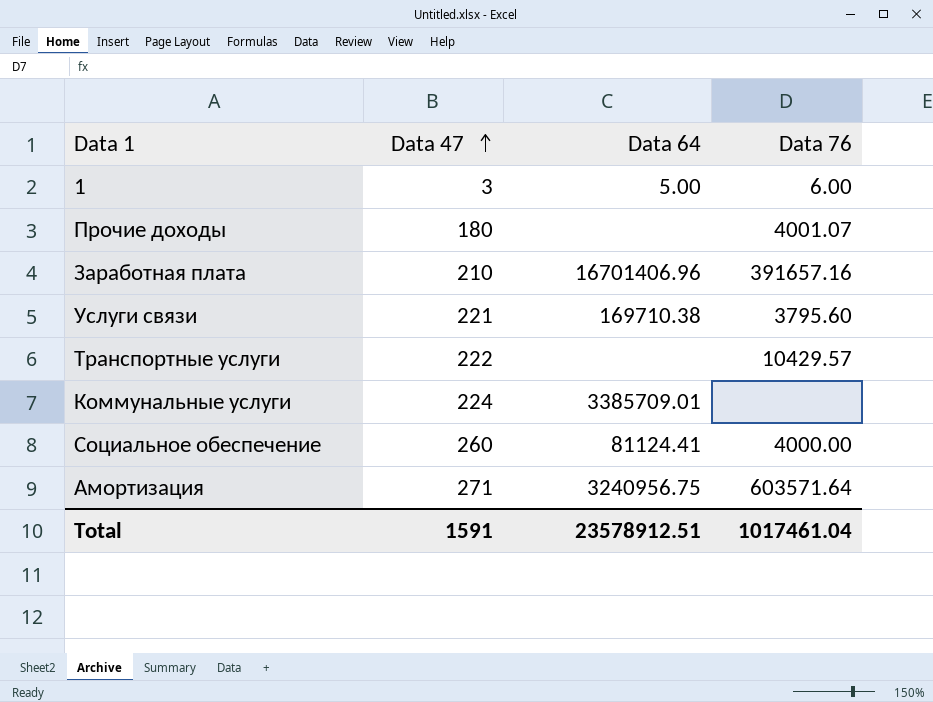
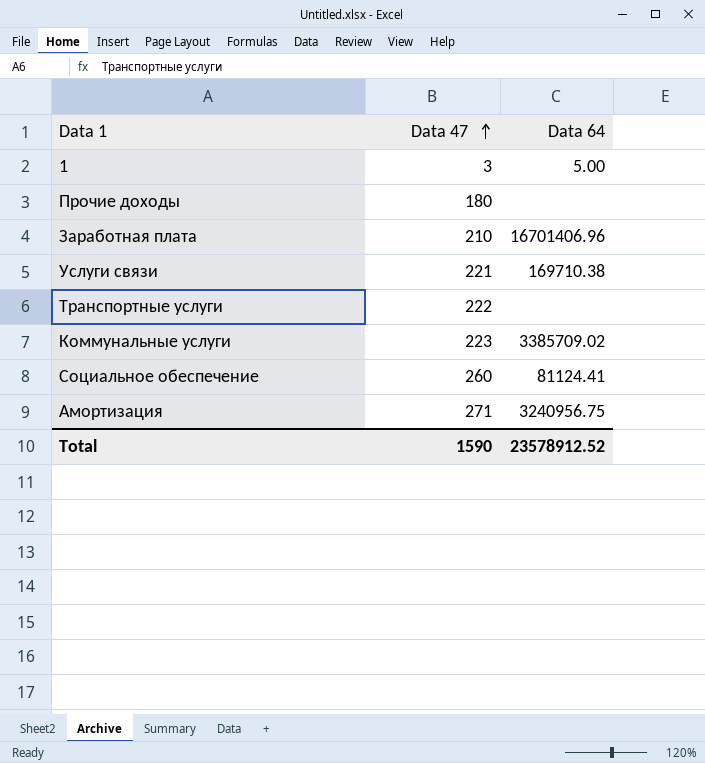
column Data 76 | position: 4 -> none
Коммунальные услуги | Data 47: 224 -> 223
Коммунальные услуги | Data 64: 3385709.01 -> 3385709.02
Total | Data 47: 1591 -> 1590
Total | Data 64: 23578912.51 -> 23578912.52

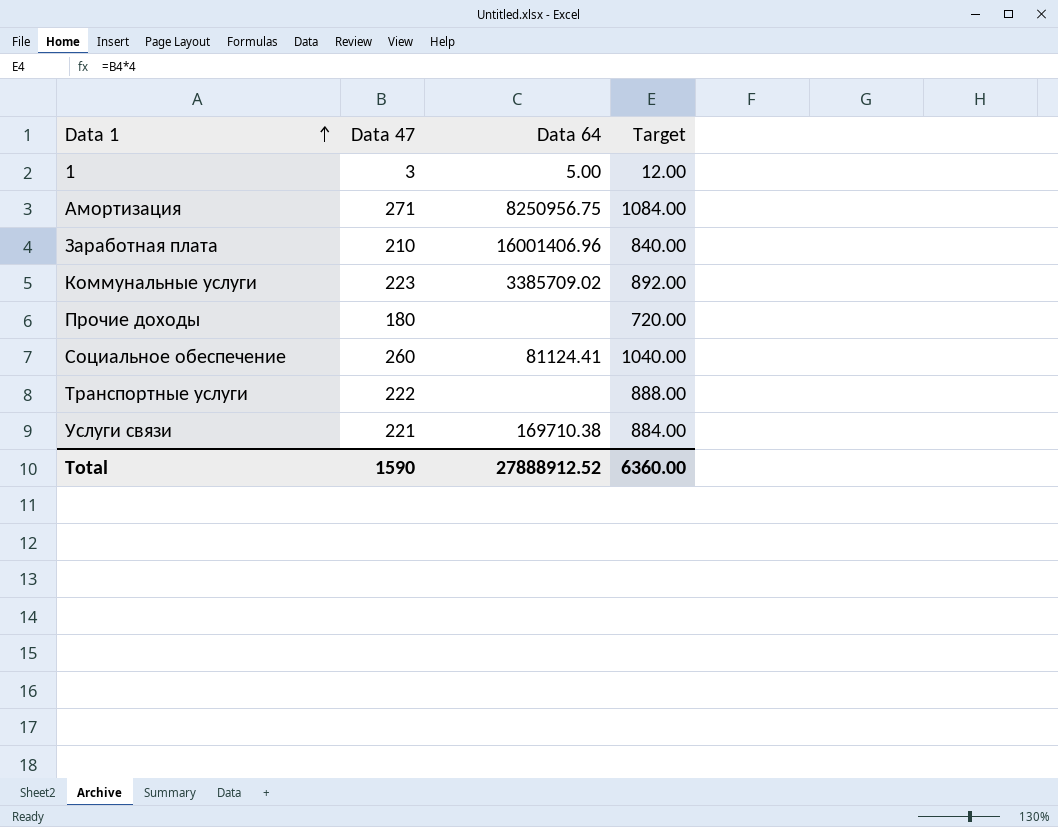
row order: Data 47 ascending -> Data 1 ascending
column Target | formula: none -> [Data 47] * 4
Амортизация | Data 64: 3240956.75 -> 8250956.75
Заработная плата | Data 64: 16701406.96 -> 16001406.96
Total | Data 64: 23578912.52 -> 27888912.52

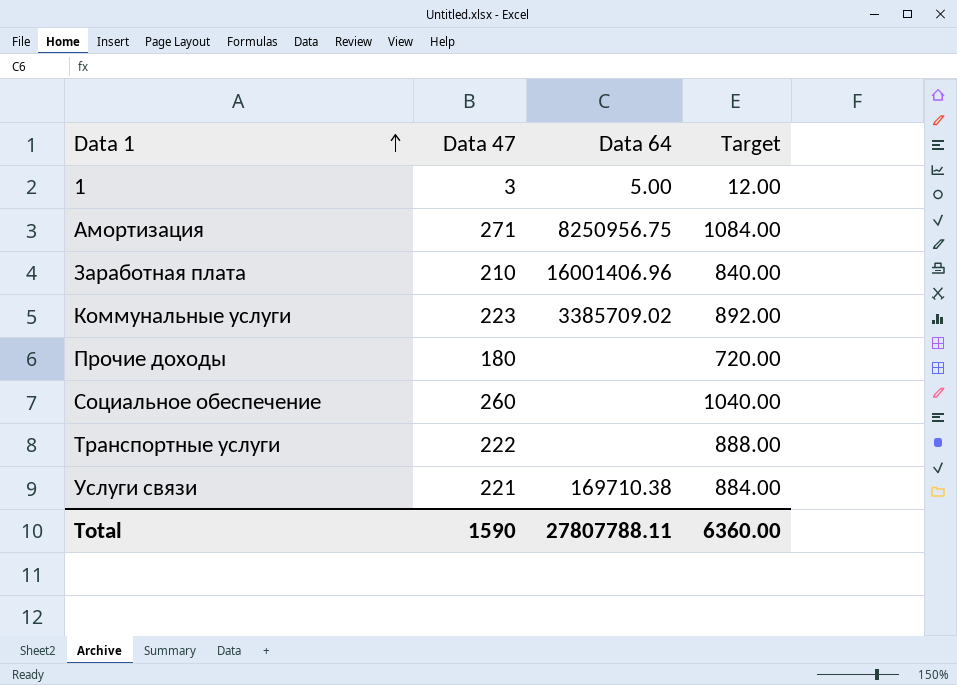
Социальное обеспечение | Data 64: 81124.41 -> none
Total | Data 64: 27888912.52 -> 27807788.11

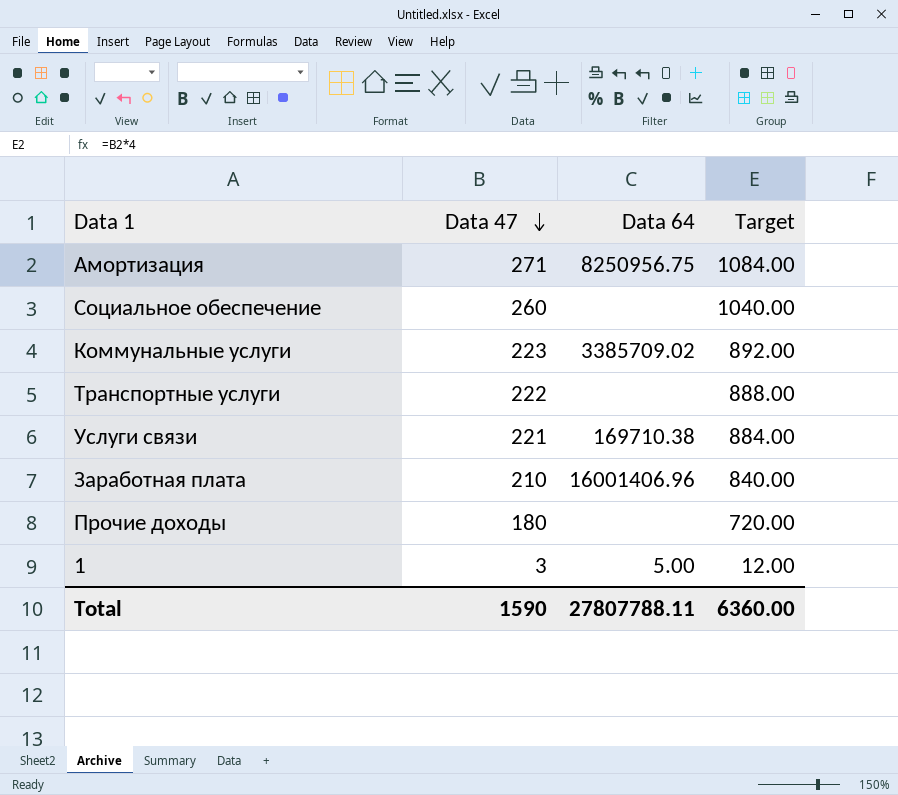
row order: Data 1 ascending -> Data 47 descending

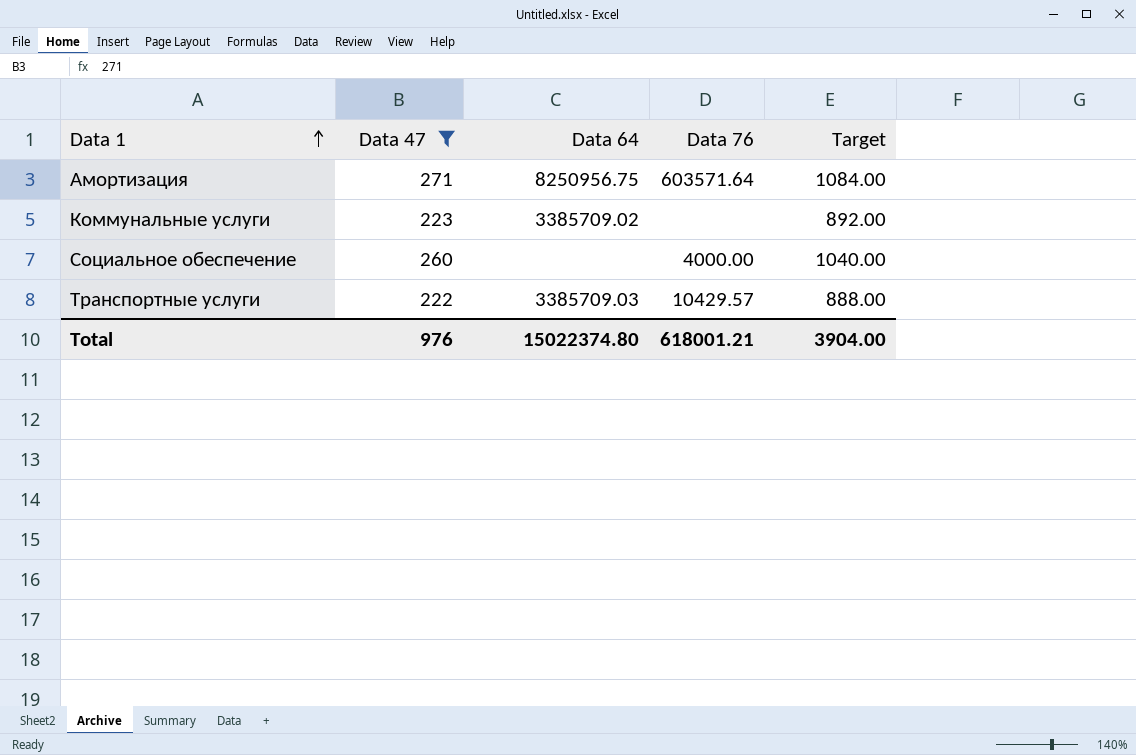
filter: none -> Data 47 >= 222
row order: Data 47 descending -> Data 1 ascending
column Data 76 | position: none -> 4
Транспортные услуги | Data 64: none -> 3385709.03
Total | Data 47: 1590 -> 976
Total | Data 64: 27807788.11 -> 15022374.80
Total | Target: 6360.00 -> 3904.00

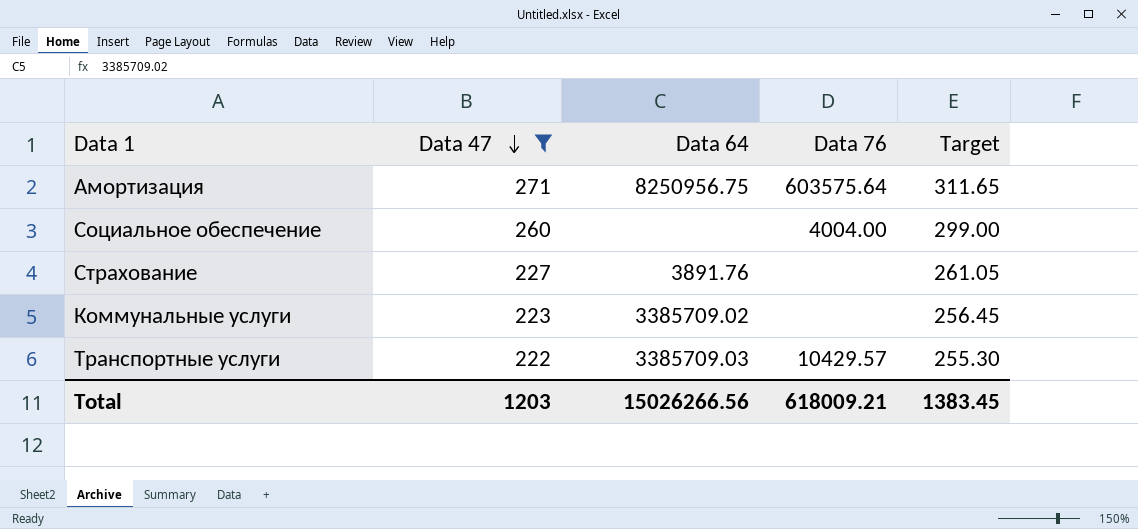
row order: Data 1 ascending -> Data 47 descending
column Target | formula: [Data 47] * 4 -> [Data 47] * 1.15
Амортизация | Data 76: 603571.64 -> 603575.64
Социальное обеспечение | Data 76: 4000.00 -> 4004.00
row Страхование: none -> 227 | 3891.76 | none | 261.05
Total | Data 47: 976 -> 1203
Total | Data 64: 15022374.80 -> 15026266.56
Total | Data 76: 618001.21 -> 618009.21
Total | Target: 3904.00 -> 1383.45

